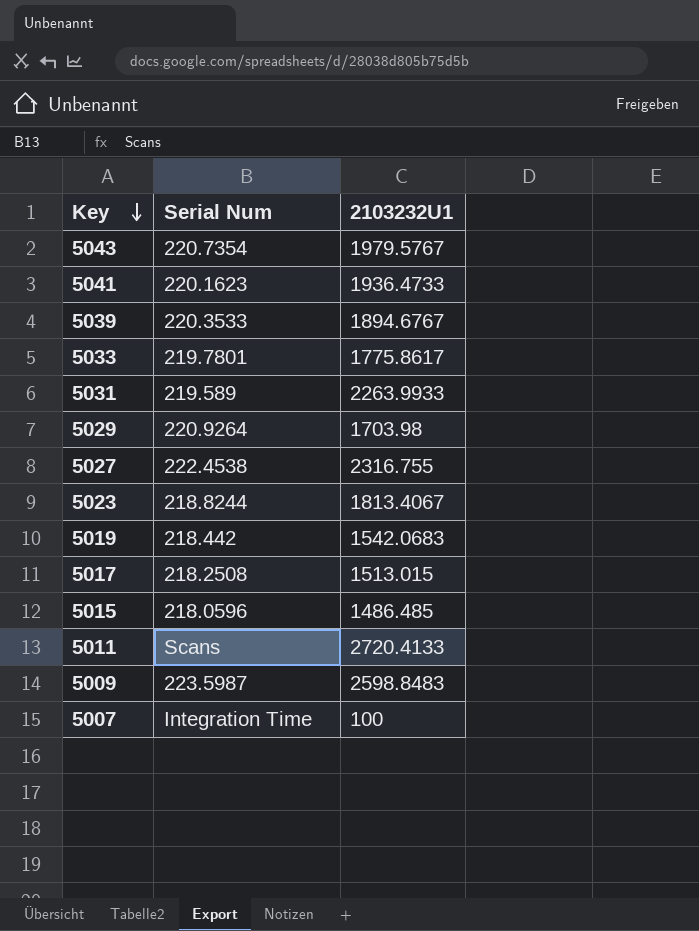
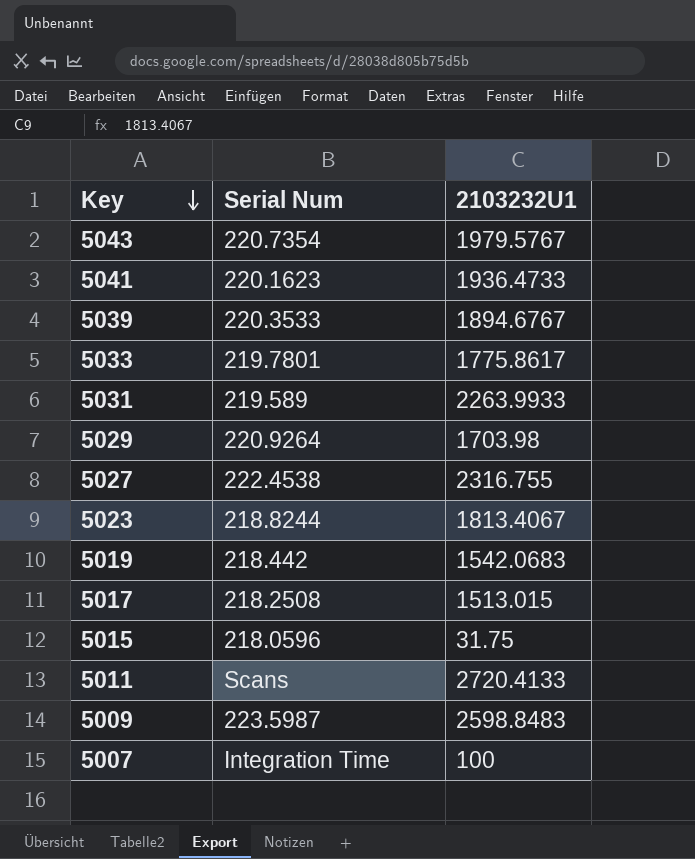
5015 | 2103232U1: 1486.485 -> 31.75

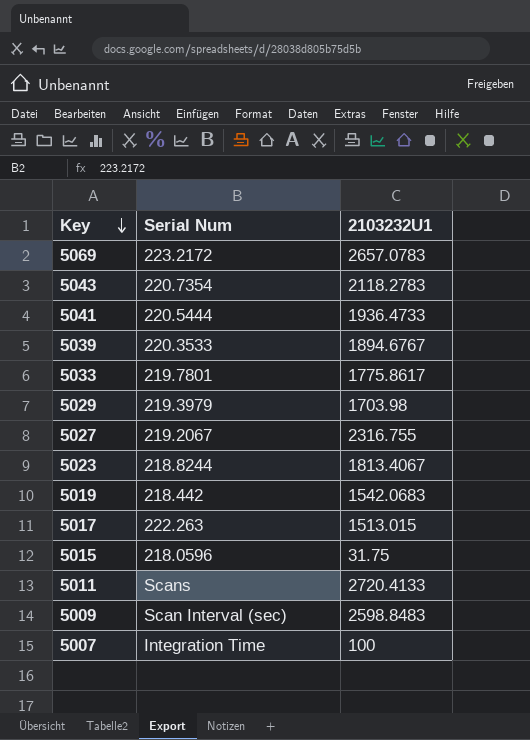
row 5031: 219.589 | 2263.9933 -> none
row 5069: none -> 223.2172 | 2657.0783
5043 | 2103232U1: 1979.5767 -> 2118.2783
5041 | Serial Num: 220.1623 -> 220.5444
5029 | Serial Num: 220.9264 -> 219.3979
5027 | Serial Num: 222.4538 -> 219.2067
5017 | Serial Num: 218.2508 -> 222.263
5009 | Serial Num: 223.5987 -> Scan Interval (sec)

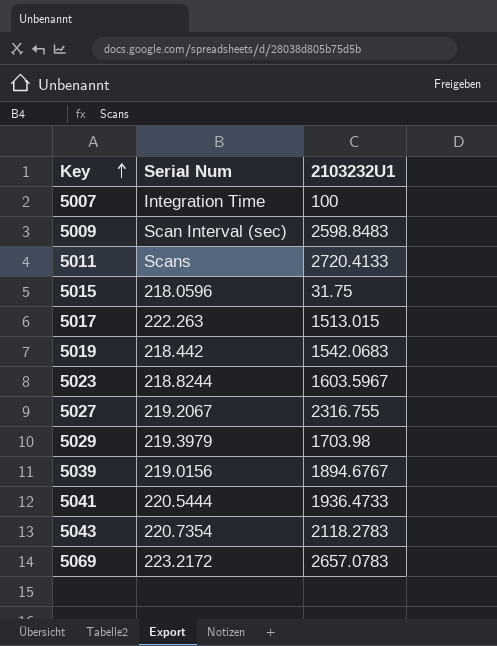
row order: Key descending -> Key ascending
row 5033: 219.7801 | 1775.8617 -> none
5023 | 2103232U1: 1813.4067 -> 1603.5967
5039 | Serial Num: 220.3533 -> 219.0156

